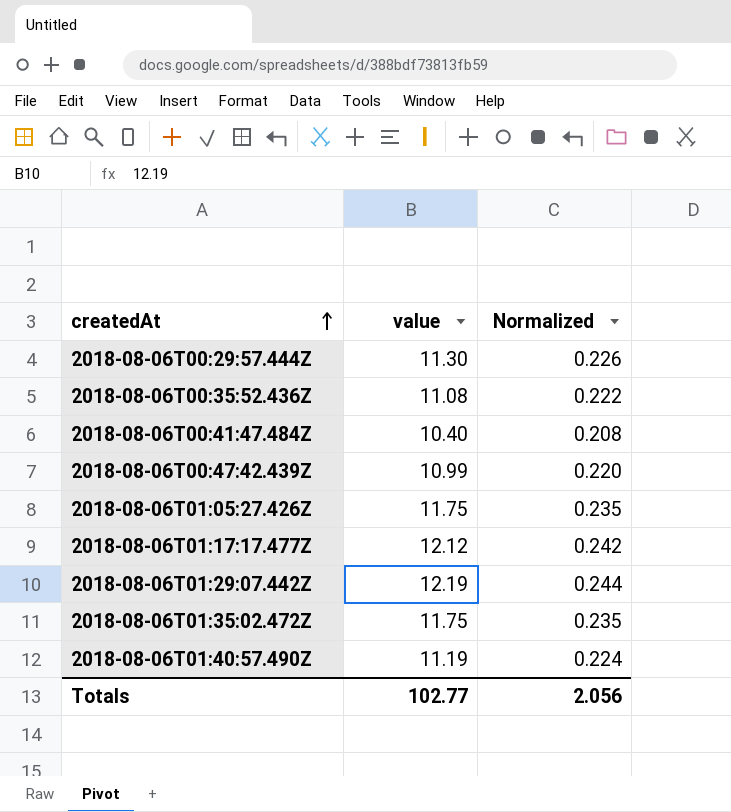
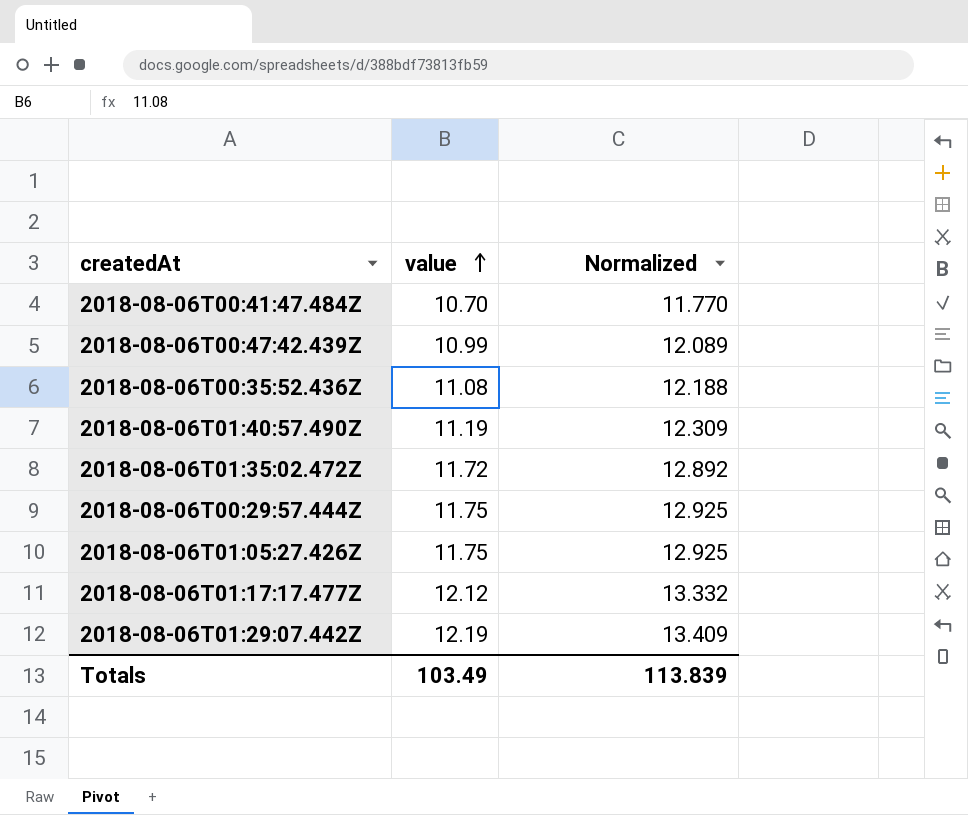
row order: createdAt ascending -> value ascending
column Normalized | formula: [value] * 0.02 -> [value] * 1.1
2018-08-06T00:41:47.484Z | value: 10.40 -> 10.70
2018-08-06T01:35:02.472Z | value: 11.75 -> 11.72
2018-08-06T00:29:57.444Z | value: 11.30 -> 11.75
Totals | value: 102.77 -> 103.49
Totals | Normalized: 2.056 -> 113.839

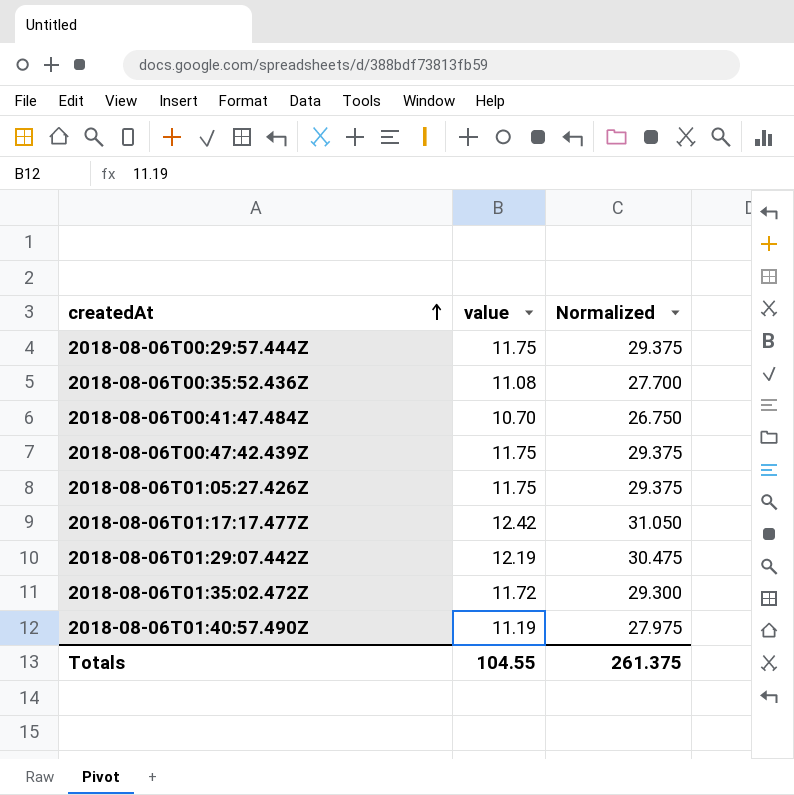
row order: value ascending -> createdAt ascending
column Normalized | formula: [value] * 1.1 -> [value] * 2.5
2018-08-06T00:47:42.439Z | value: 10.99 -> 11.75
2018-08-06T01:17:17.477Z | value: 12.12 -> 12.42
Totals | value: 103.49 -> 104.55
Totals | Normalized: 113.839 -> 261.375

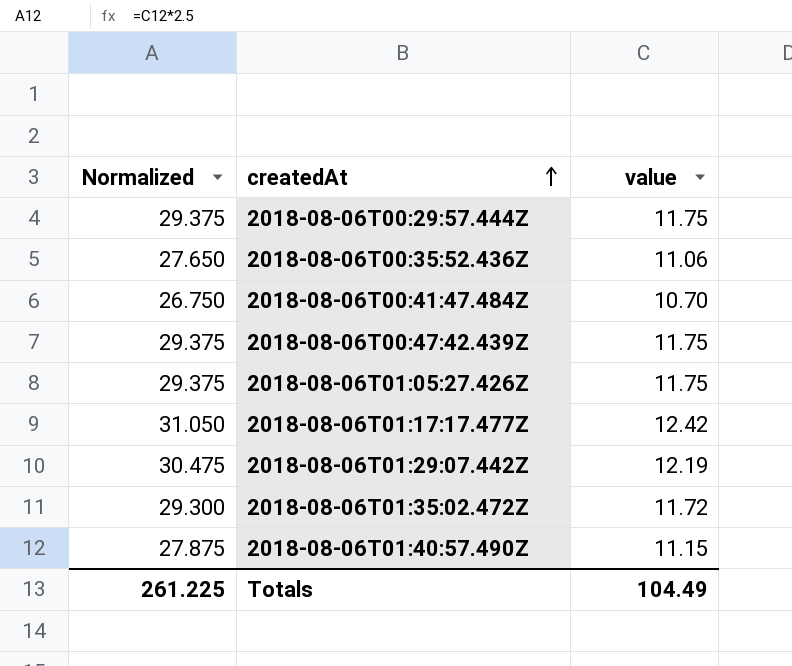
column Normalized | position: 3 -> 1
2018-08-06T00:35:52.436Z | Normalized: 27.700 -> 27.650
2018-08-06T00:35:52.436Z | value: 11.08 -> 11.06
2018-08-06T01:40:57.490Z | Normalized: 27.975 -> 27.875
2018-08-06T01:40:57.490Z | value: 11.19 -> 11.15
Totals | Normalized: 261.375 -> 261.225
Totals | value: 104.55 -> 104.49

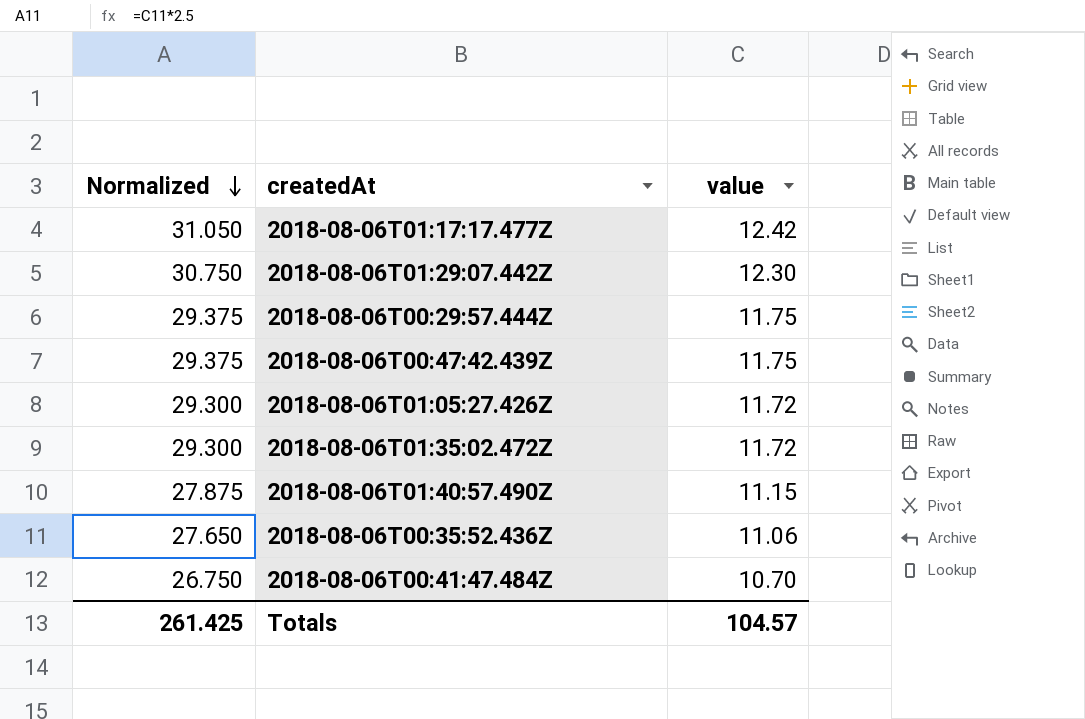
row order: createdAt ascending -> Normalized descending
2018-08-06T01:29:07.442Z | Normalized: 30.475 -> 30.750
2018-08-06T01:29:07.442Z | value: 12.19 -> 12.30
2018-08-06T01:05:27.426Z | Normalized: 29.375 -> 29.300
2018-08-06T01:05:27.426Z | value: 11.75 -> 11.72
Totals | Normalized: 261.225 -> 261.425
Totals | value: 104.49 -> 104.57

